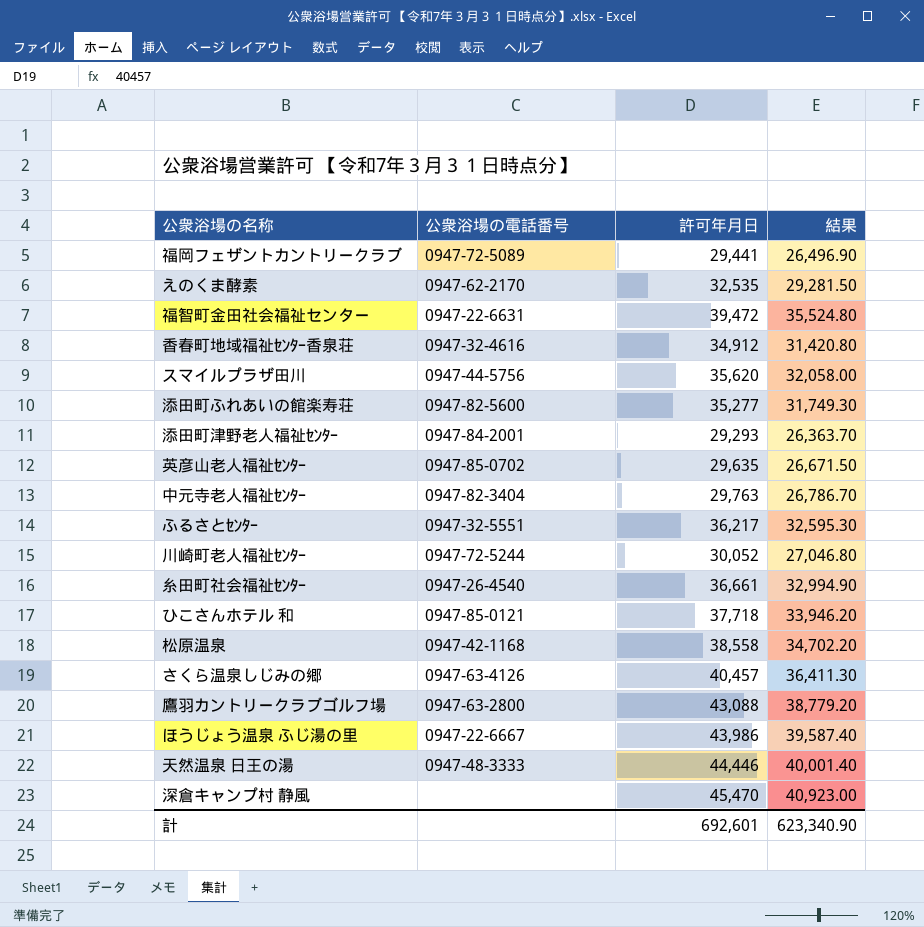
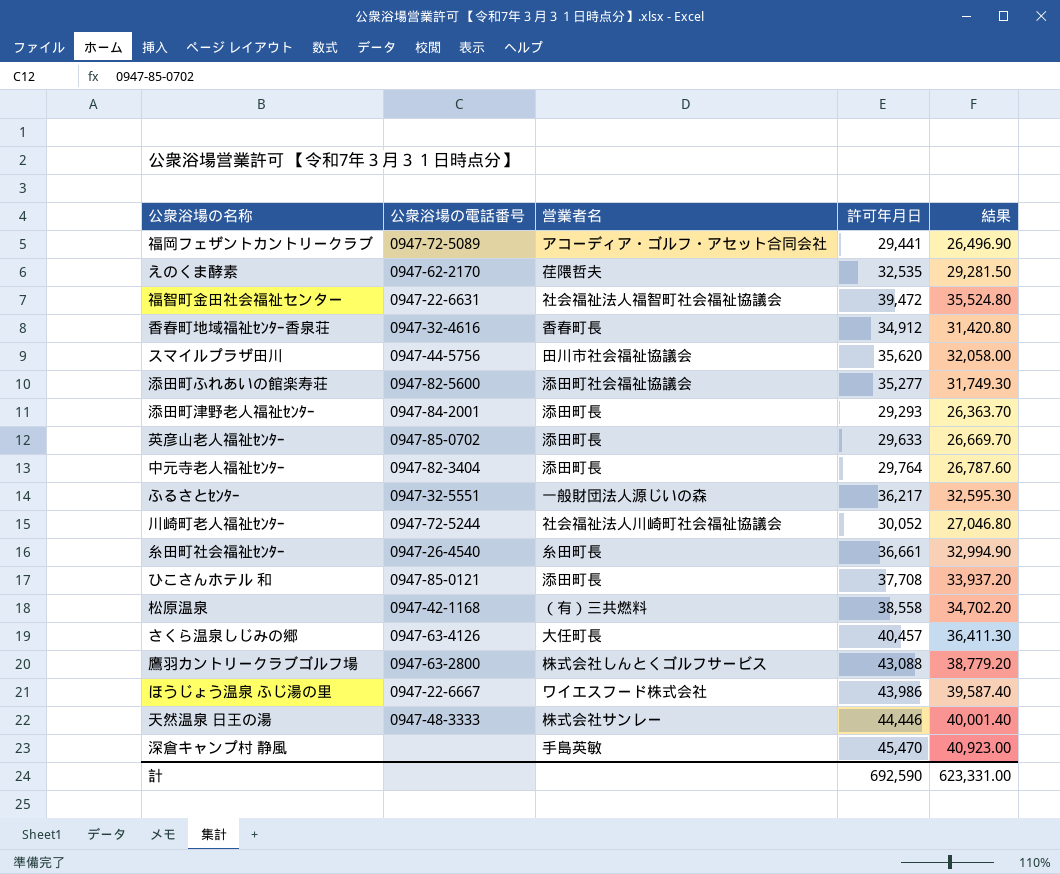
column 営業者名 | position: none -> 3
英彦山老人福祉ｾﾝﾀｰ | 許可年月日: 29,635 -> 29,633
英彦山老人福祉ｾﾝﾀｰ | 結果: 26,671.50 -> 26,669.70
中元寺老人福祉ｾﾝﾀｰ | 許可年月日: 29,763 -> 29,764
中元寺老人福祉ｾﾝﾀｰ | 結果: 26,786.70 -> 26,787.60
ひこさんホテル 和 | 許可年月日: 37,718 -> 37,708
ひこさんホテル 和 | 結果: 33,946.20 -> 33,937.20
計 | 許可年月日: 692,601 -> 692,590
計 | 結果: 623,340.90 -> 623,331.00

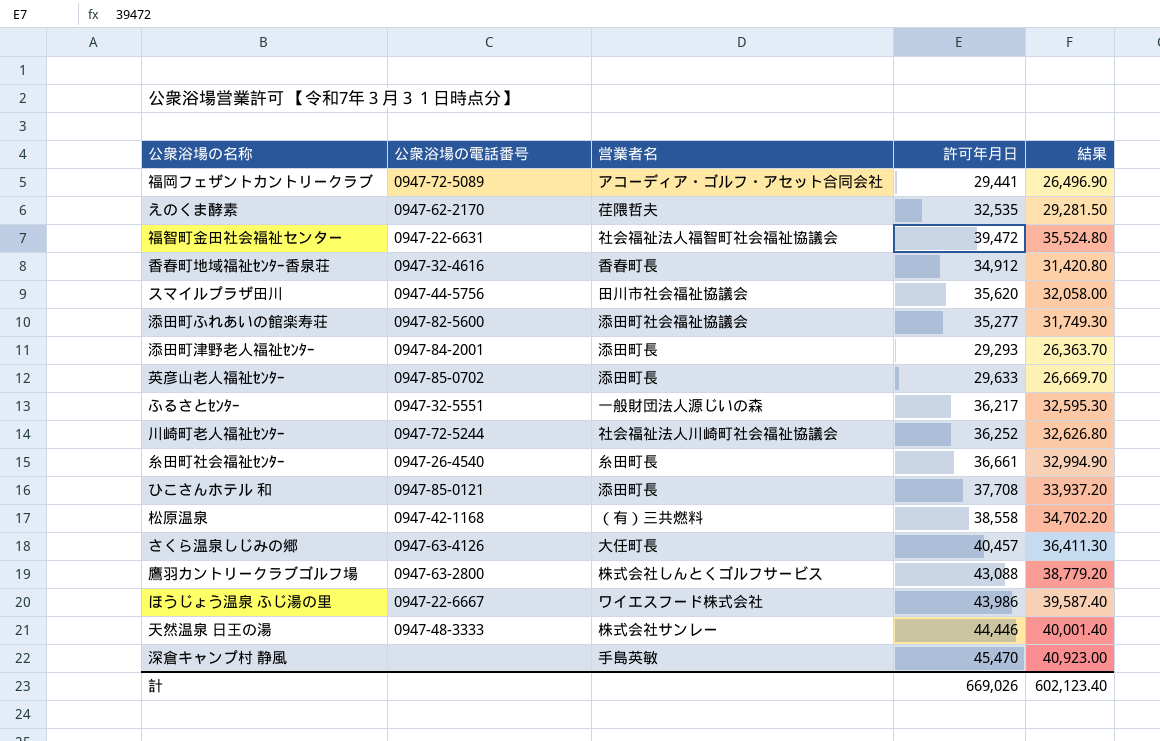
row 中元寺老人福祉ｾﾝﾀｰ: 0947-82-3404 | 添田町長 | 29,764 | 26,787.60 -> none
川崎町老人福祉ｾﾝﾀｰ | 許可年月日: 30,052 -> 36,252
川崎町老人福祉ｾﾝﾀｰ | 結果: 27,046.80 -> 32,626.80
計 | 許可年月日: 692,590 -> 669,026
計 | 結果: 623,331.00 -> 602,123.40

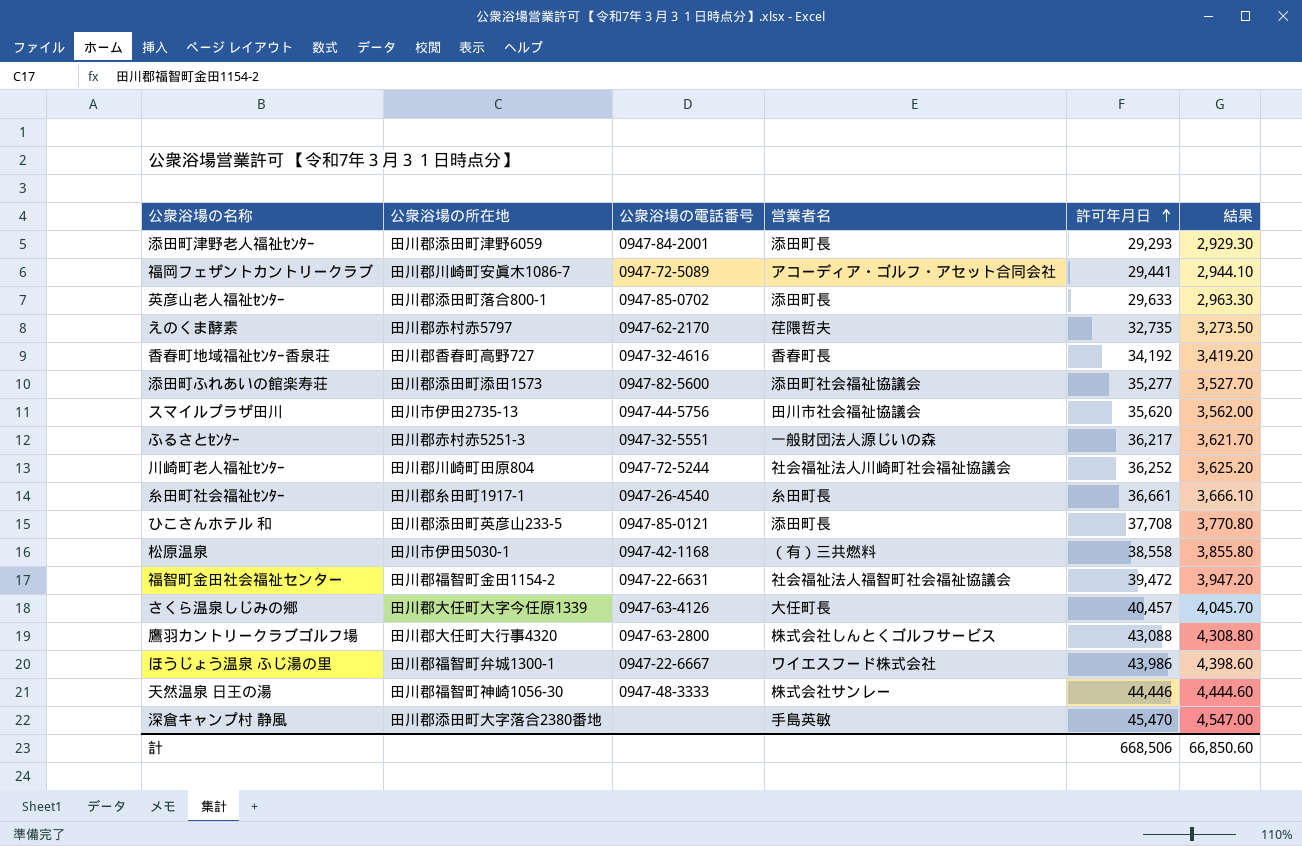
row order: none -> 許可年月日 ascending
column 公衆浴場の所在地 | position: none -> 2
column 結果 | formula: [許可年月日] * 0.9 -> [許可年月日] * 0.1
えのくま酵素 | 許可年月日: 32,535 -> 32,735
香春町地域福祉ｾﾝﾀｰ香泉荘 | 許可年月日: 34,912 -> 34,192
計 | 許可年月日: 669,026 -> 668,506
計 | 結果: 602,123.40 -> 66,850.60

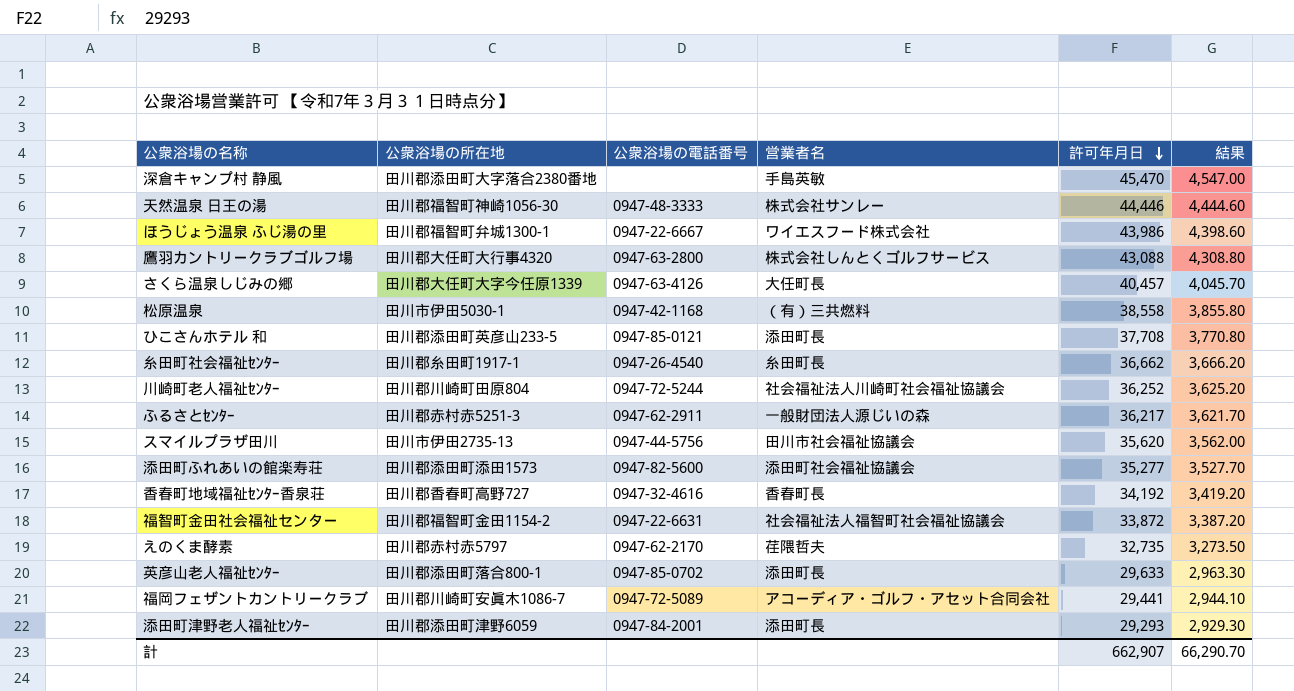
row order: 許可年月日 ascending -> 許可年月日 descending
糸田町社会福祉ｾﾝﾀｰ | 許可年月日: 36,661 -> 36,662
糸田町社会福祉ｾﾝﾀｰ | 結果: 3,666.10 -> 3,666.20
ふるさとｾﾝﾀｰ | 公衆浴場の電話番号: 0947-32-5551 -> 0947-62-2911
福智町金田社会福祉センター | 許可年月日: 39,472 -> 33,872
福智町金田社会福祉センター | 結果: 3,947.20 -> 3,387.20
計 | 許可年月日: 668,506 -> 662,907
計 | 結果: 66,850.60 -> 66,290.70

